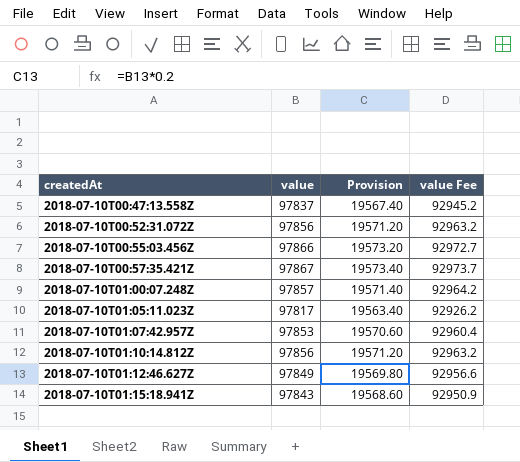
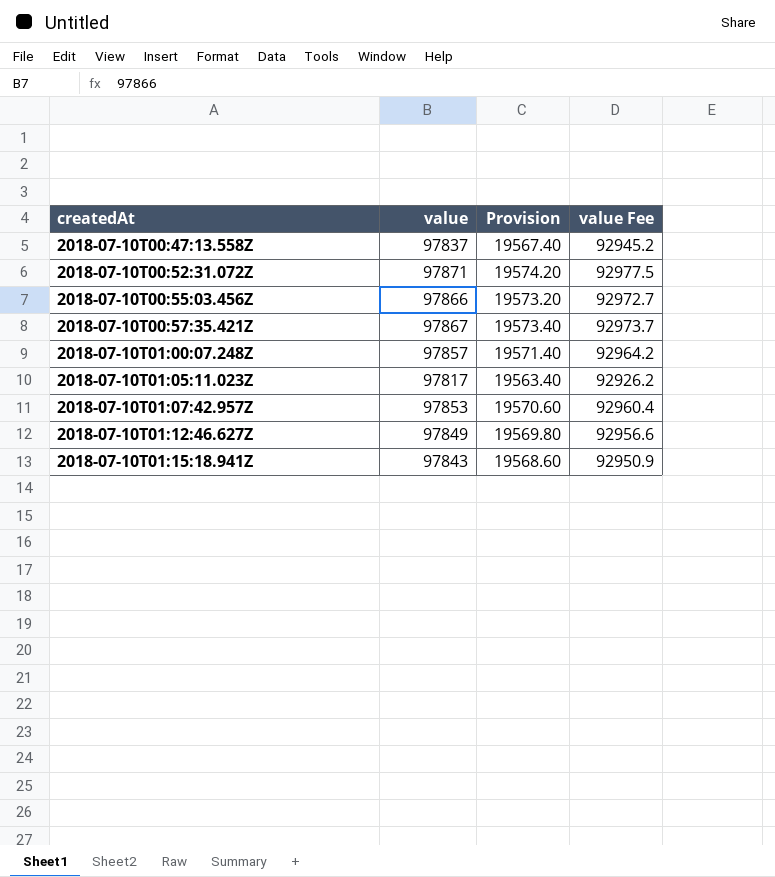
row 2018-07-10T01:10:14.812Z: 97856 | 19571.20 | 92963.2 -> none
2018-07-10T00:52:31.072Z | value: 97856 -> 97871
2018-07-10T00:52:31.072Z | Provision: 19571.20 -> 19574.20
2018-07-10T00:52:31.072Z | value Fee: 92963.2 -> 92977.5

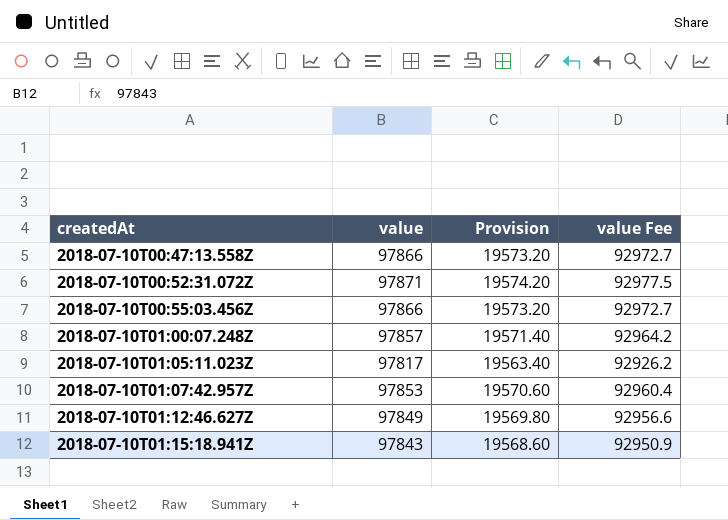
row 2018-07-10T00:57:35.421Z: 97867 | 19573.40 | 92973.7 -> none
2018-07-10T00:47:13.558Z | value: 97837 -> 97866
2018-07-10T00:47:13.558Z | Provision: 19567.40 -> 19573.20
2018-07-10T00:47:13.558Z | value Fee: 92945.2 -> 92972.7

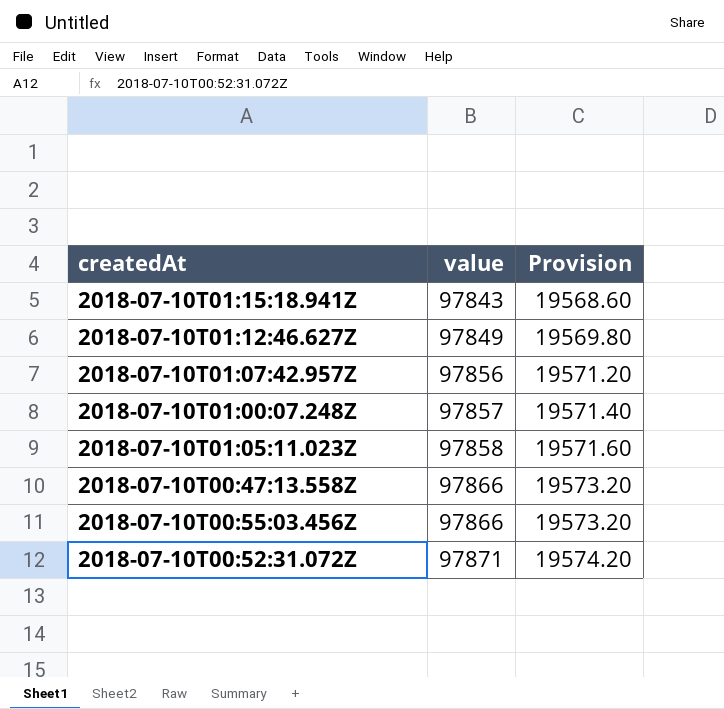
row order: createdAt ascending -> value ascending
column value Fee | formula: [value] * 0.95 -> none
2018-07-10T01:07:42.957Z | value: 97853 -> 97856
2018-07-10T01:07:42.957Z | Provision: 19570.60 -> 19571.20
2018-07-10T01:05:11.023Z | value: 97817 -> 97858
2018-07-10T01:05:11.023Z | Provision: 19563.40 -> 19571.60

